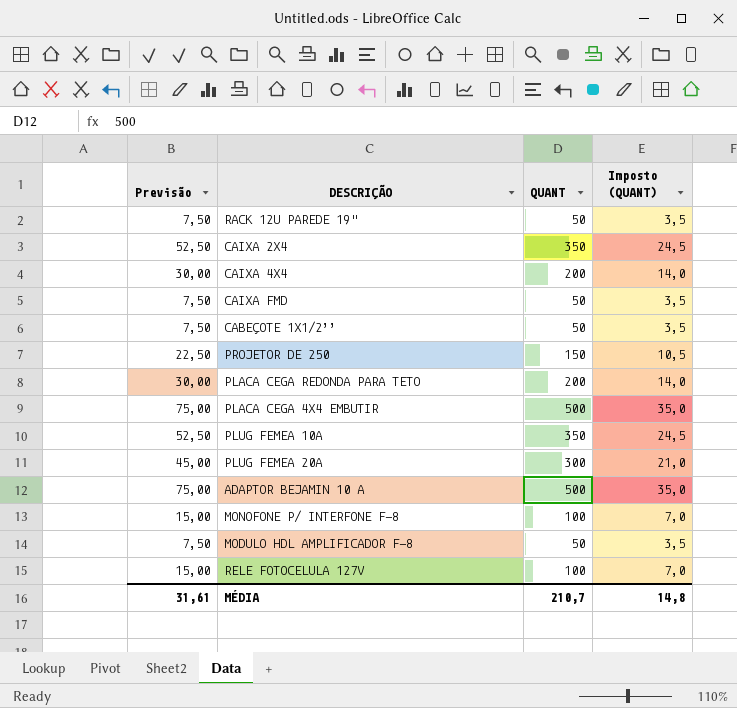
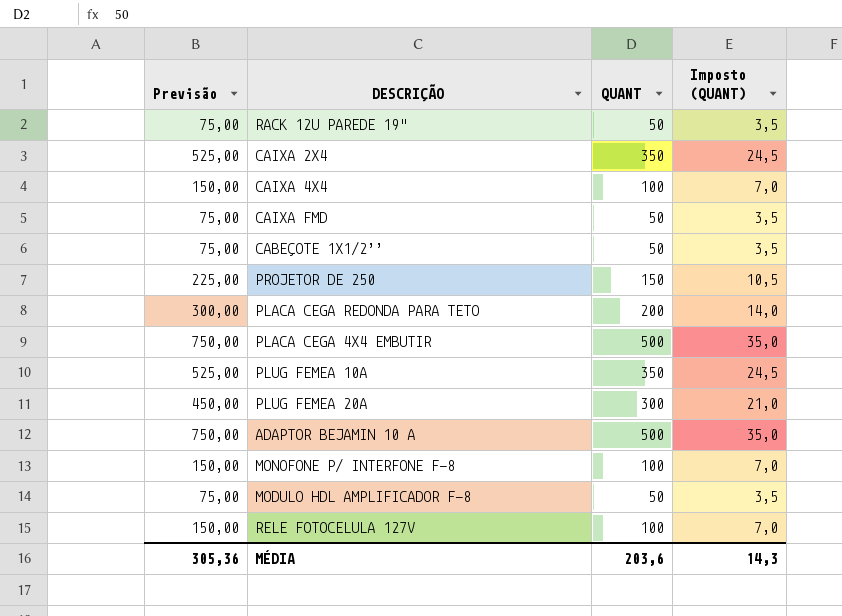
column Previsão | formula: [QUANT] * 0,15 -> [QUANT] * 1,5
CAIXA 4X4 | QUANT: 200 -> 100
CAIXA 4X4 | Imposto (QUANT): 14,0 -> 7,0
MÉDIA | Previsão: 31,61 -> 305,36
MÉDIA | QUANT: 210,7 -> 203,6
MÉDIA | Imposto (QUANT): 14,8 -> 14,3

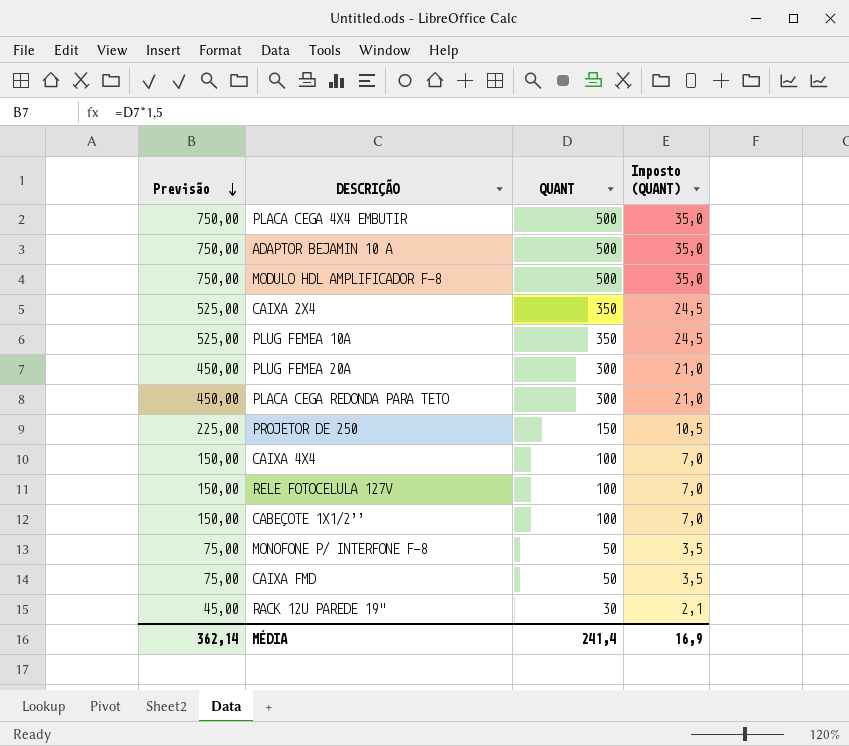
row order: none -> Previsão descending
MODULO HDL AMPLIFICADOR F-8 | Previsão: 75,00 -> 750,00
MODULO HDL AMPLIFICADOR F-8 | QUANT: 50 -> 500
MODULO HDL AMPLIFICADOR F-8 | Imposto (QUANT): 3,5 -> 35,0
PLACA CEGA REDONDA PARA TETO | Previsão: 300,00 -> 450,00
PLACA CEGA REDONDA PARA TETO | QUANT: 200 -> 300
PLACA CEGA REDONDA PARA TETO | Imposto (QUANT): 14,0 -> 21,0
CABEÇOTE 1X1/2’’ | Previsão: 75,00 -> 150,00
CABEÇOTE 1X1/2’’ | QUANT: 50 -> 100
CABEÇOTE 1X1/2’’ | Imposto (QUANT): 3,5 -> 7,0
MONOFONE P/ INTERFONE F-8 | Previsão: 150,00 -> 75,00
MONOFONE P/ INTERFONE F-8 | QUANT: 100 -> 50
MONOFONE P/ INTERFONE F-8 | Imposto (QUANT): 7,0 -> 3,5
RACK 12U PAREDE 19" | Previsão: 75,00 -> 45,00
RACK 12U PAREDE 19" | QUANT: 50 -> 30
RACK 12U PAREDE 19" | Imposto (QUANT): 3,5 -> 2,1
MÉDIA | Previsão: 305,36 -> 362,14
MÉDIA | QUANT: 203,6 -> 241,4
MÉDIA | Imposto (QUANT): 14,3 -> 16,9

